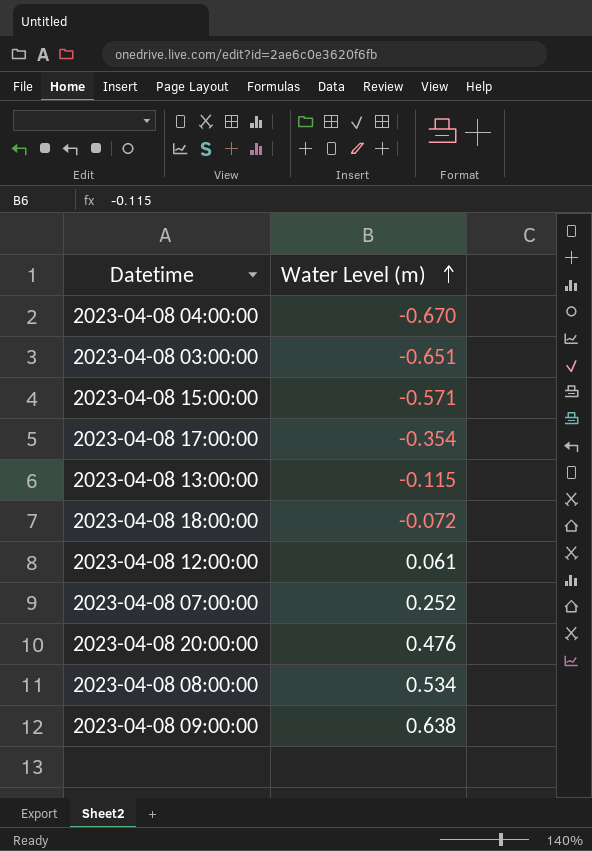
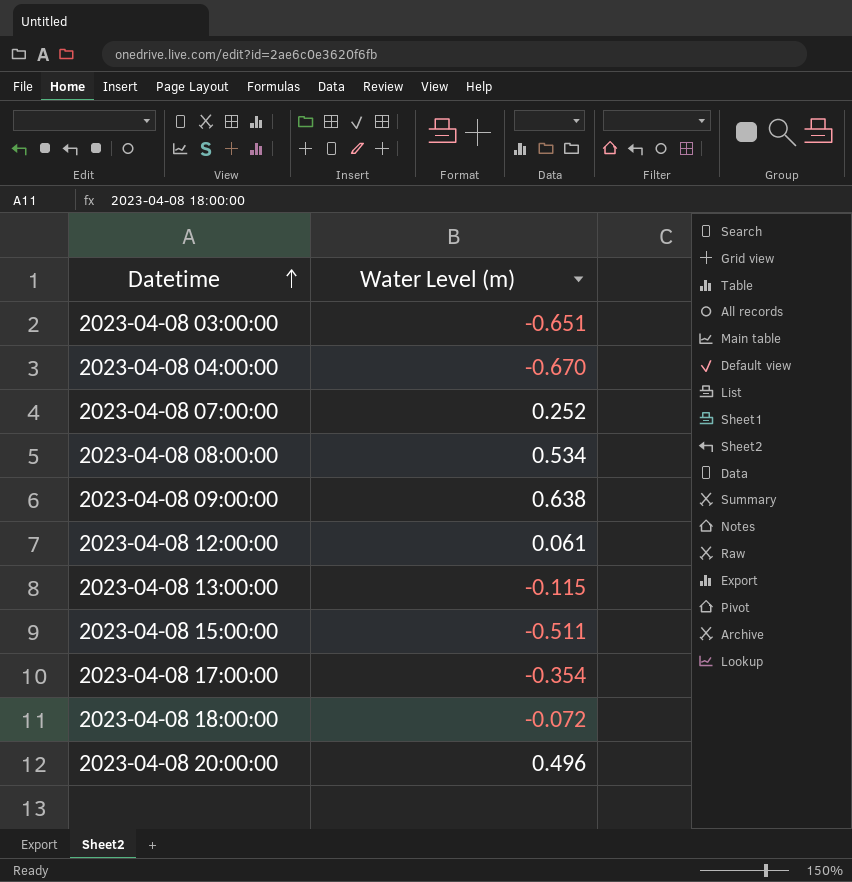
row order: Water Level (m) ascending -> Datetime ascending
2023-04-08 15:00:00 | Water Level (m): -0.571 -> -0.511
2023-04-08 20:00:00 | Water Level (m): 0.476 -> 0.496

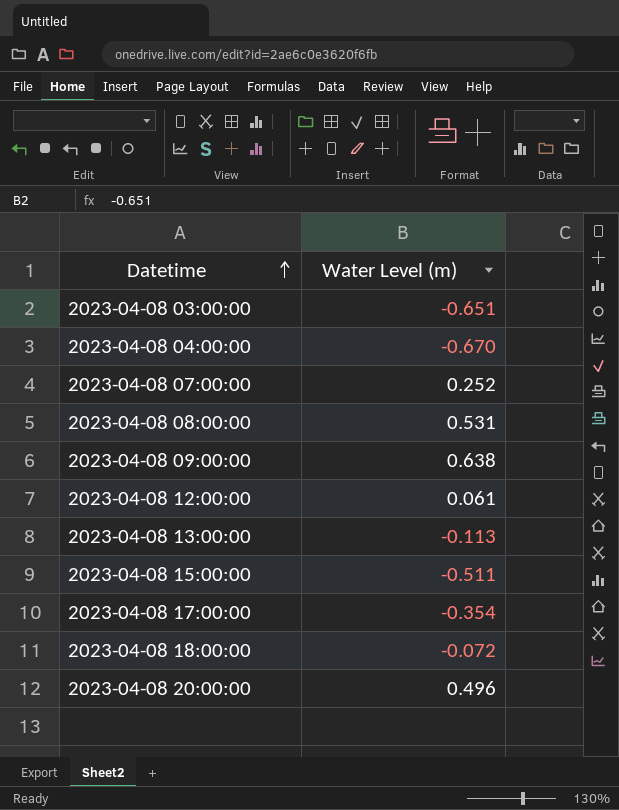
2023-04-08 08:00:00 | Water Level (m): 0.534 -> 0.531
2023-04-08 13:00:00 | Water Level (m): -0.115 -> -0.113

